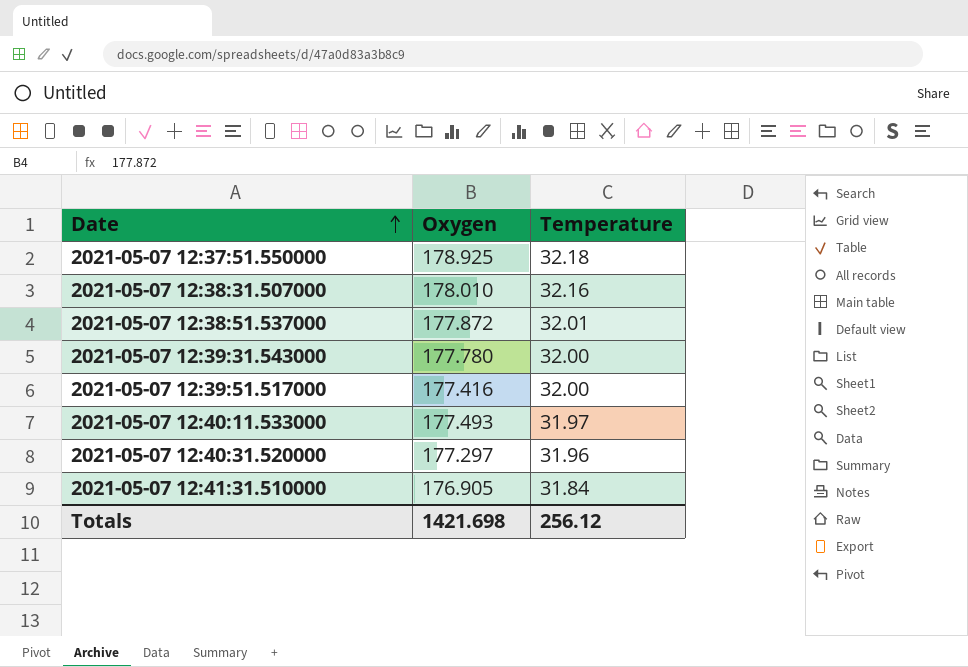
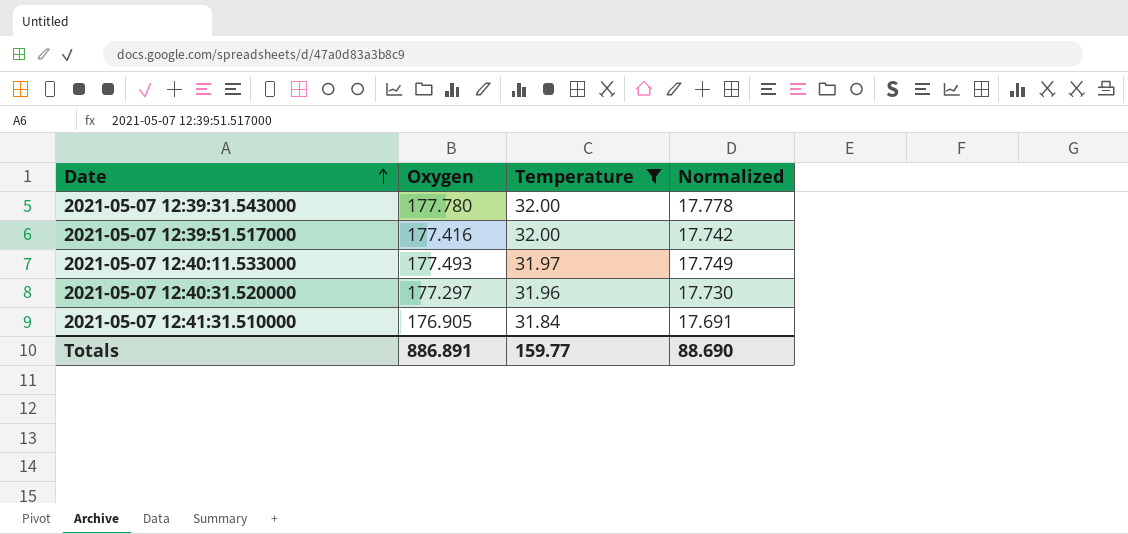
filter: none -> Temperature <= 32.00
column Normalized | formula: none -> [Oxygen] * 0.1
Totals | Oxygen: 1421.698 -> 886.891
Totals | Temperature: 256.12 -> 159.77

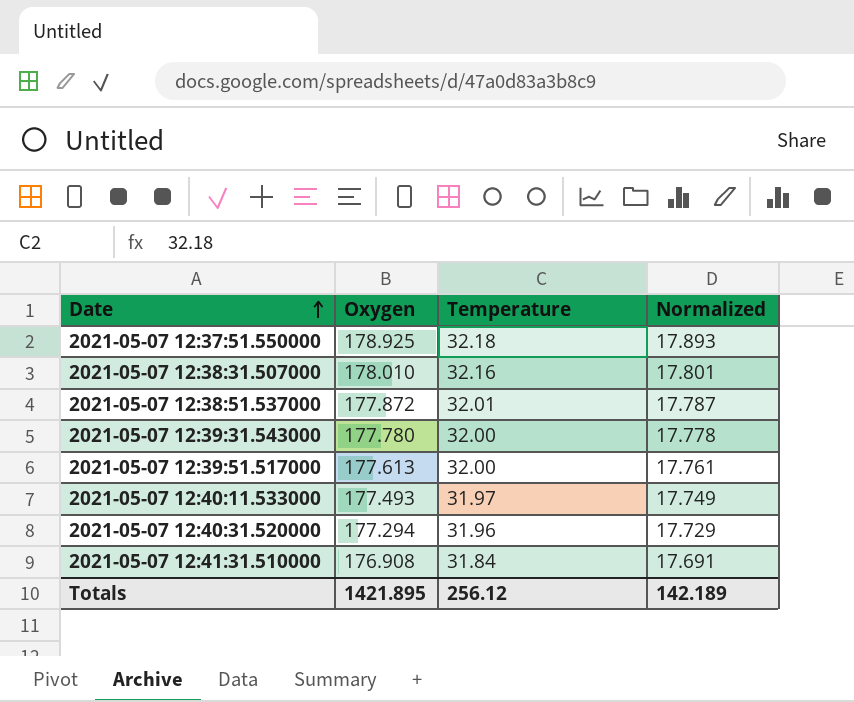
filter: Temperature <= 32.00 -> none
2021-05-07 12:39:51.517000 | Oxygen: 177.416 -> 177.613
2021-05-07 12:39:51.517000 | Normalized: 17.742 -> 17.761
2021-05-07 12:40:31.520000 | Oxygen: 177.297 -> 177.294
2021-05-07 12:40:31.520000 | Normalized: 17.730 -> 17.729
2021-05-07 12:41:31.510000 | Oxygen: 176.905 -> 176.908
Totals | Oxygen: 886.891 -> 1421.895
Totals | Temperature: 159.77 -> 256.12
Totals | Normalized: 88.690 -> 142.189

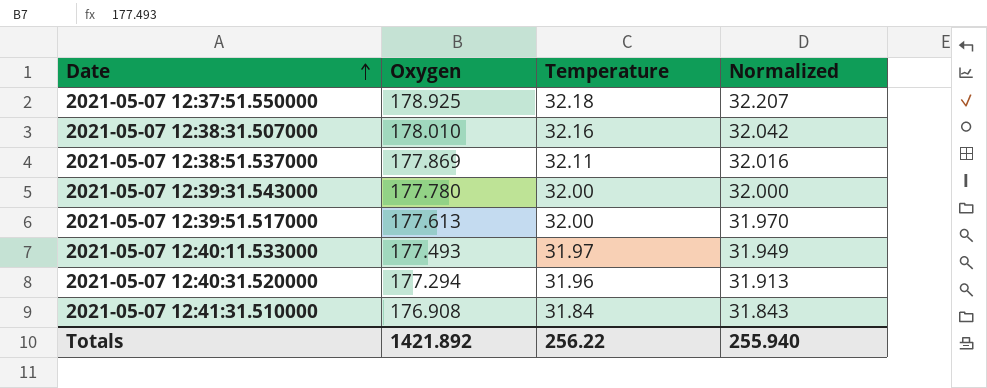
column Normalized | formula: [Oxygen] * 0.1 -> [Oxygen] * 0.18
2021-05-07 12:38:51.537000 | Oxygen: 177.872 -> 177.869
2021-05-07 12:38:51.537000 | Temperature: 32.01 -> 32.11
Totals | Oxygen: 1421.895 -> 1421.892
Totals | Temperature: 256.12 -> 256.22
Totals | Normalized: 142.189 -> 255.940

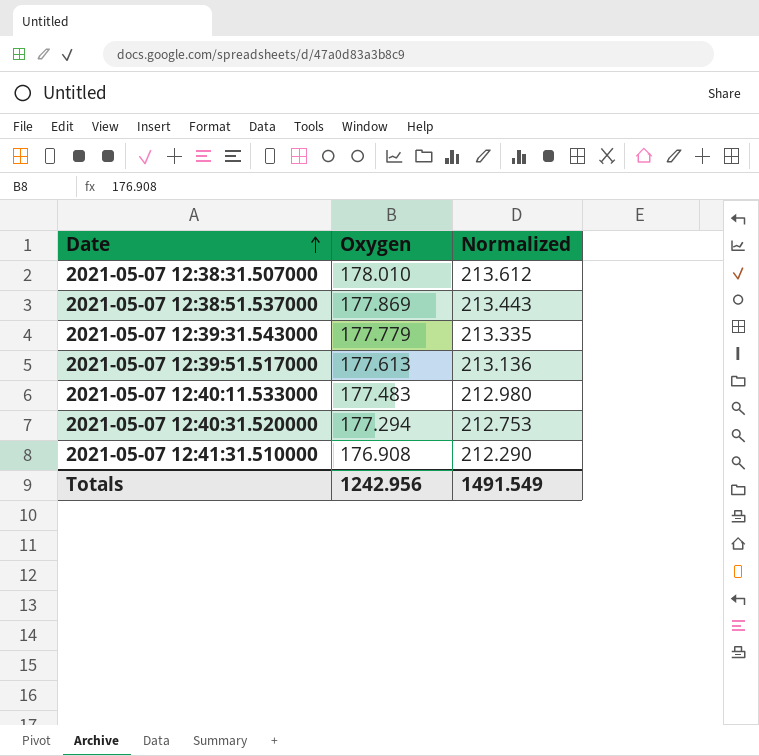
column Temperature | position: 3 -> none
column Normalized | formula: [Oxygen] * 0.18 -> [Oxygen] * 1.2
row 2021-05-07 12:37:51.550000: 178.925 | 32.18 | 32.207 -> none
2021-05-07 12:39:31.543000 | Oxygen: 177.780 -> 177.779
2021-05-07 12:40:11.533000 | Oxygen: 177.493 -> 177.483
Totals | Oxygen: 1421.892 -> 1242.956
Totals | Normalized: 255.940 -> 1491.549

